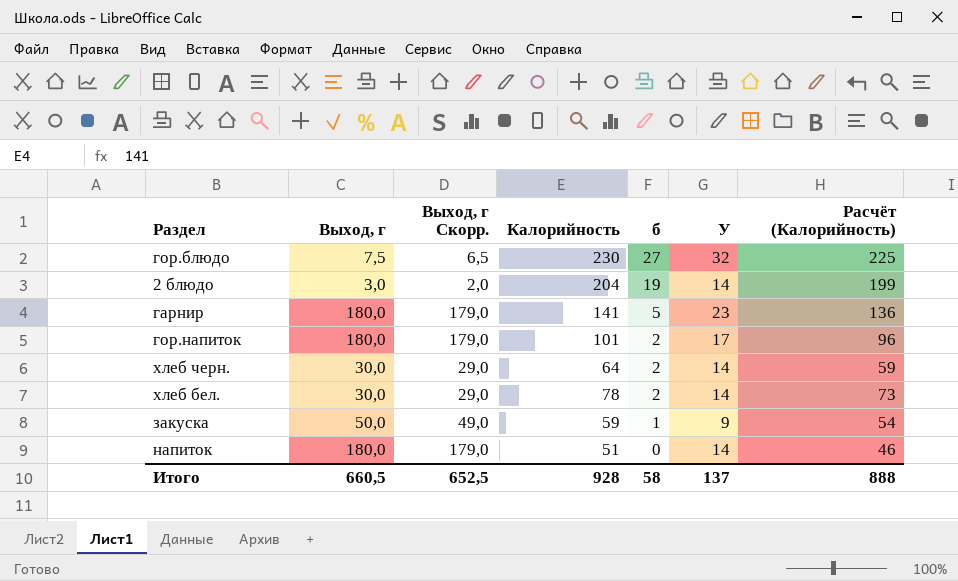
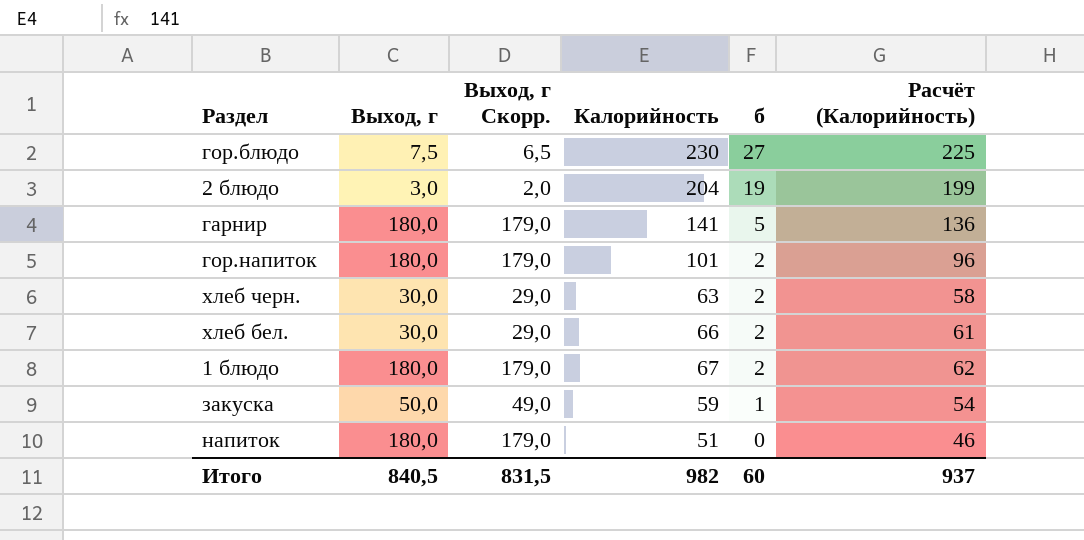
column У | position: 6 -> none
хлеб черн. | Калорийность: 64 -> 63
хлеб черн. | Расчёт (Калорийность): 59 -> 58
хлеб бел. | Калорийность: 78 -> 66
хлеб бел. | Расчёт (Калорийность): 73 -> 61
row 1 блюдо: none -> 180,0 | 179,0 | 67 | 2 | 62
Итого | Выход, г: 660,5 -> 840,5
Итого | Выход, г Скорр.: 652,5 -> 831,5
Итого | Калорийность: 928 -> 982
Итого | б: 58 -> 60
Итого | Расчёт (Калорийность): 888 -> 937

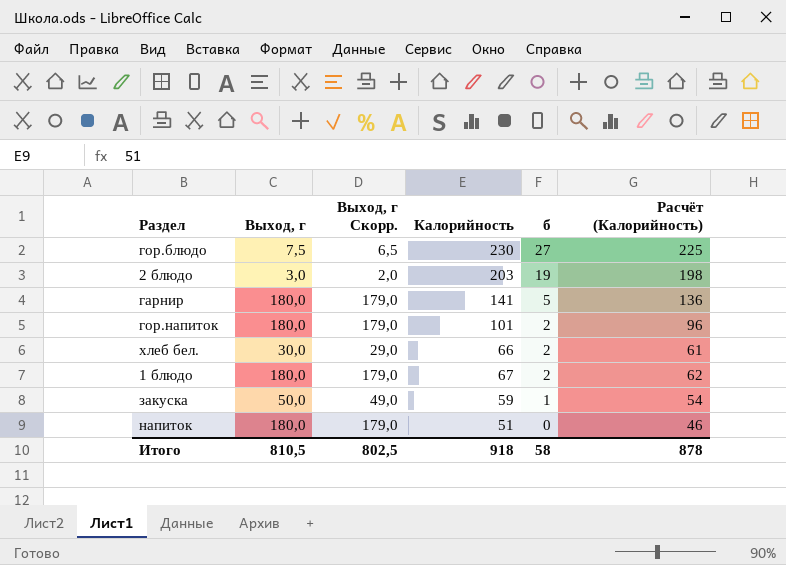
row хлеб черн.: 30,0 | 29,0 | 63 | 2 | 58 -> none
2 блюдо | Калорийность: 204 -> 203
2 блюдо | Расчёт (Калорийность): 199 -> 198
Итого | Выход, г: 840,5 -> 810,5
Итого | Выход, г Скорр.: 831,5 -> 802,5
Итого | Калорийность: 982 -> 918
Итого | б: 60 -> 58
Итого | Расчёт (Калорийность): 937 -> 878

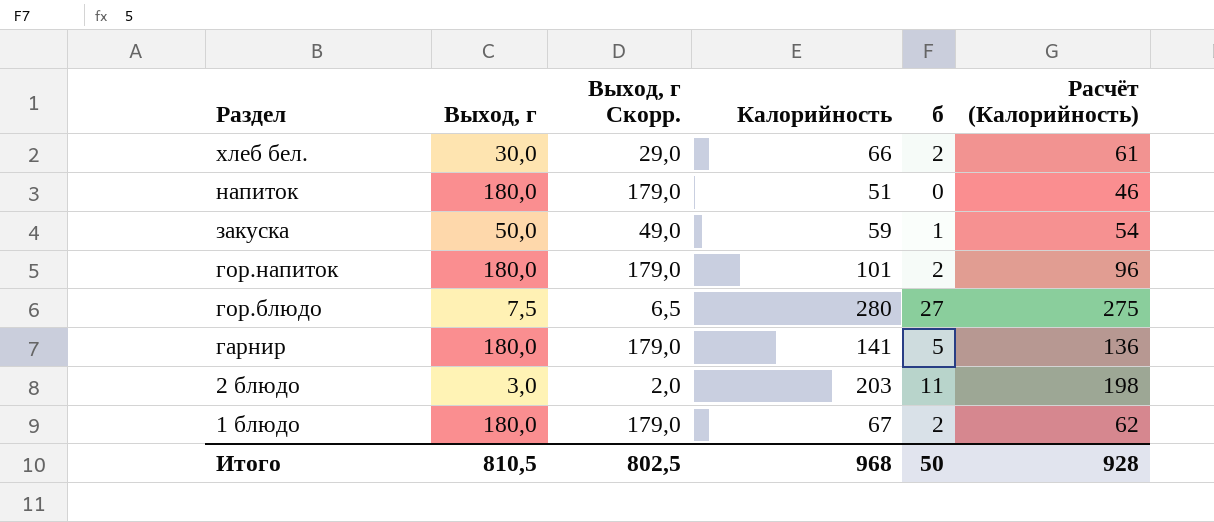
row order: б descending -> Раздел descending
гор.блюдо | Калорийность: 230 -> 280
гор.блюдо | Расчёт (Калорийность): 225 -> 275
2 блюдо | б: 19 -> 11
Итого | Калорийность: 918 -> 968
Итого | б: 58 -> 50
Итого | Расчёт (Калорийность): 878 -> 928

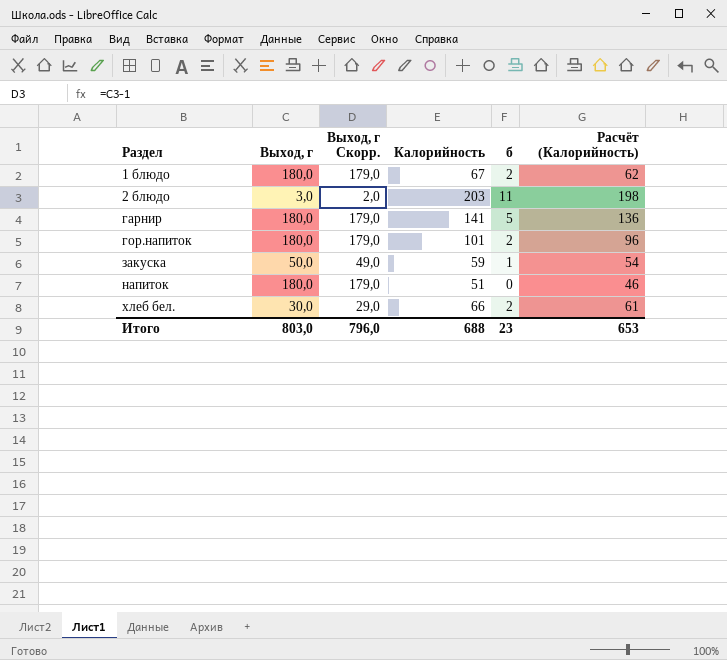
row order: Раздел descending -> Раздел ascending
row гор.блюдо: 7,5 | 6,5 | 280 | 27 | 275 -> none
Итого | Выход, г: 810,5 -> 803,0
Итого | Выход, г Скорр.: 802,5 -> 796,0
Итого | Калорийность: 968 -> 688
Итого | б: 50 -> 23
Итого | Расчёт (Калорийность): 928 -> 653

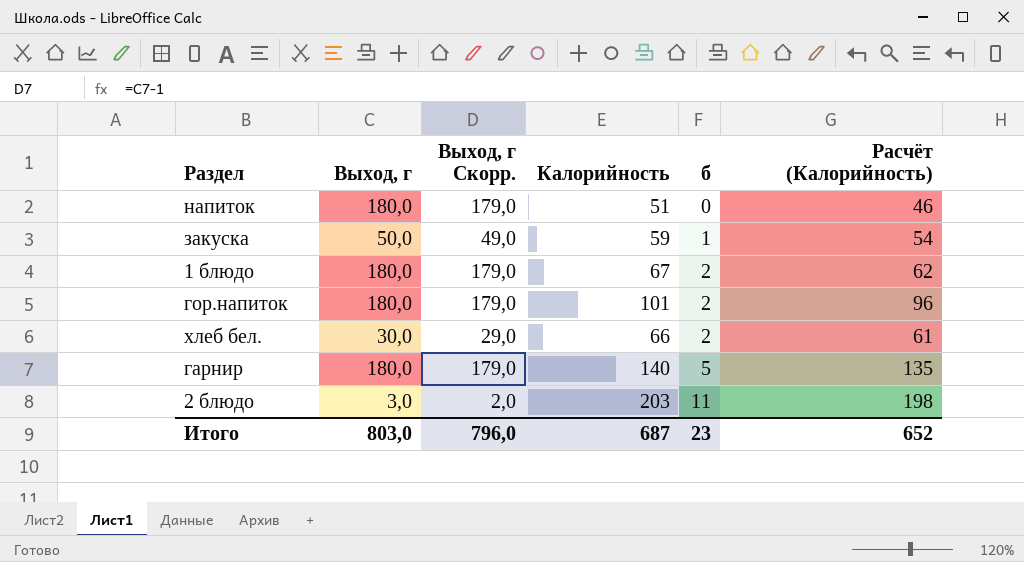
row order: Раздел ascending -> б ascending
гарнир | Калорийность: 141 -> 140
гарнир | Расчёт (Калорийность): 136 -> 135
Итого | Калорийность: 688 -> 687
Итого | Расчёт (Калорийность): 653 -> 652

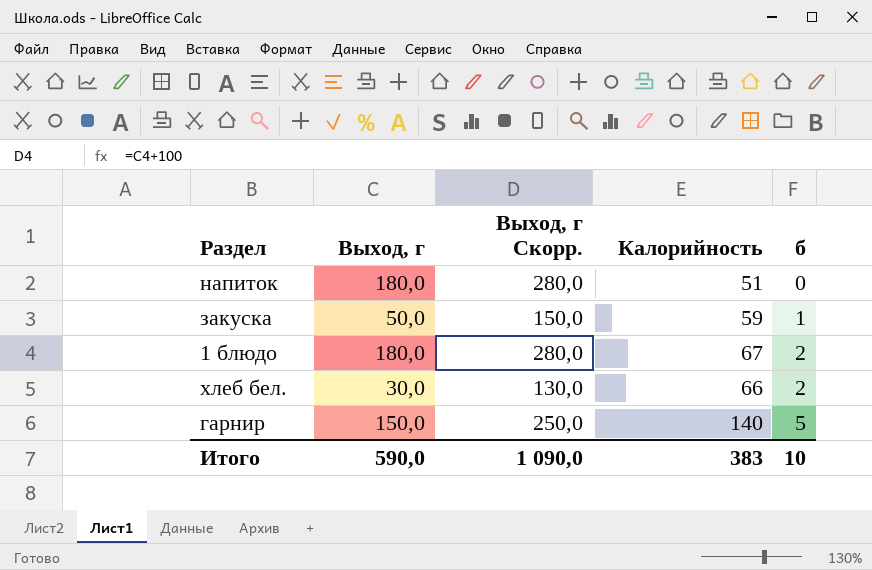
column Расчёт (Калорийность) | formula: [Калорийность] - 5 -> none
column Выход, г Скорр. | formula: [Выход, г] - 1 -> [Выход, г] + 100
row гор.напиток: 180,0 | 179,0 | 101 | 2 | 96 -> none
row 2 блюдо: 3,0 | 2,0 | 203 | 11 | 198 -> none
гарнир | Выход, г: 180,0 -> 150,0
Итого | Выход, г: 803,0 -> 590,0
Итого | Выход, г Скорр.: 796,0 -> 1 090,0
Итого | Калорийность: 687 -> 383
Итого | б: 23 -> 10

